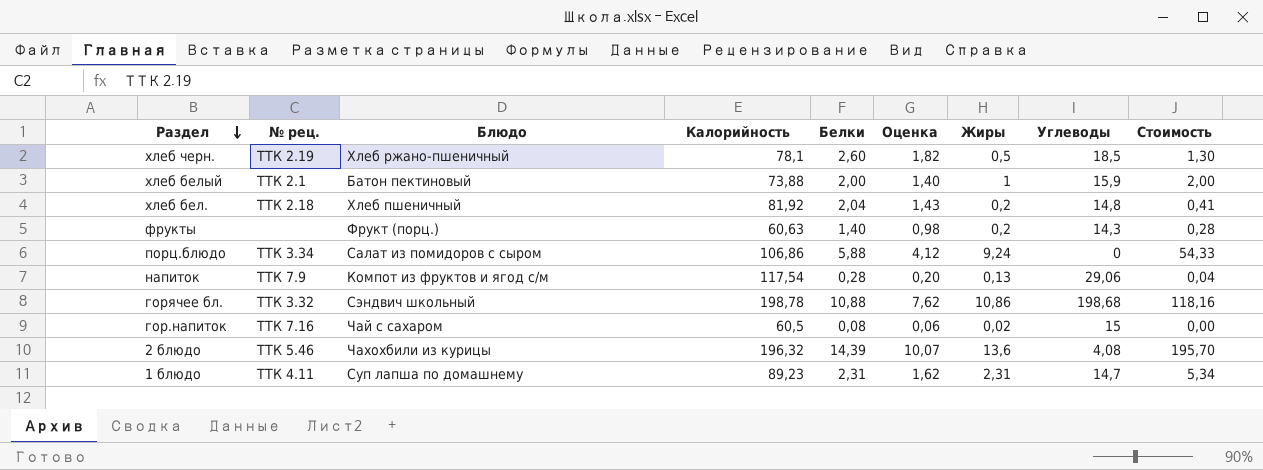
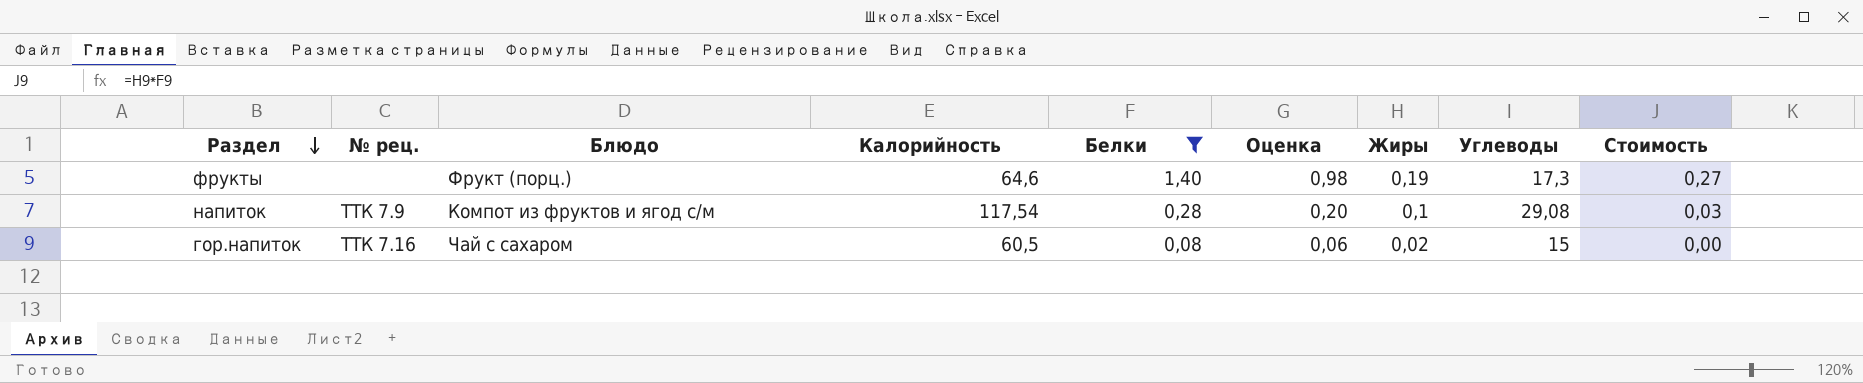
filter: none -> Белки <= 1,40
фрукты | Калорийность: 60,63 -> 64,6
фрукты | Жиры: 0,2 -> 0,19
фрукты | Углеводы: 14,3 -> 17,3
фрукты | Стоимость: 0,28 -> 0,27
напиток | Жиры: 0,13 -> 0,1
напиток | Углеводы: 29,06 -> 29,08
напиток | Стоимость: 0,04 -> 0,03

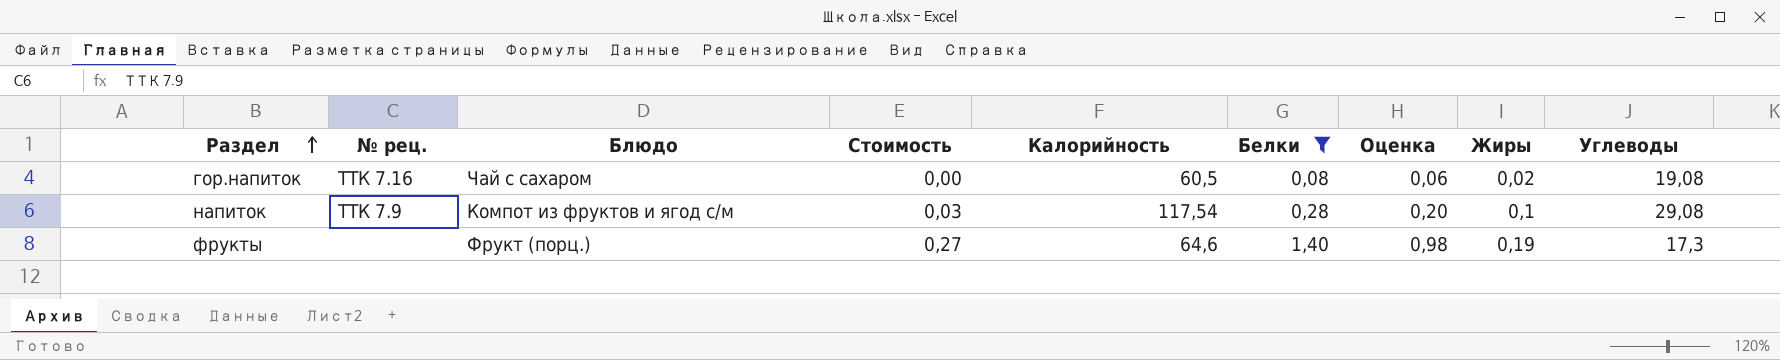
row order: Раздел descending -> Раздел ascending
column Стоимость | position: 9 -> 4
гор.напиток | Углеводы: 15 -> 19,08

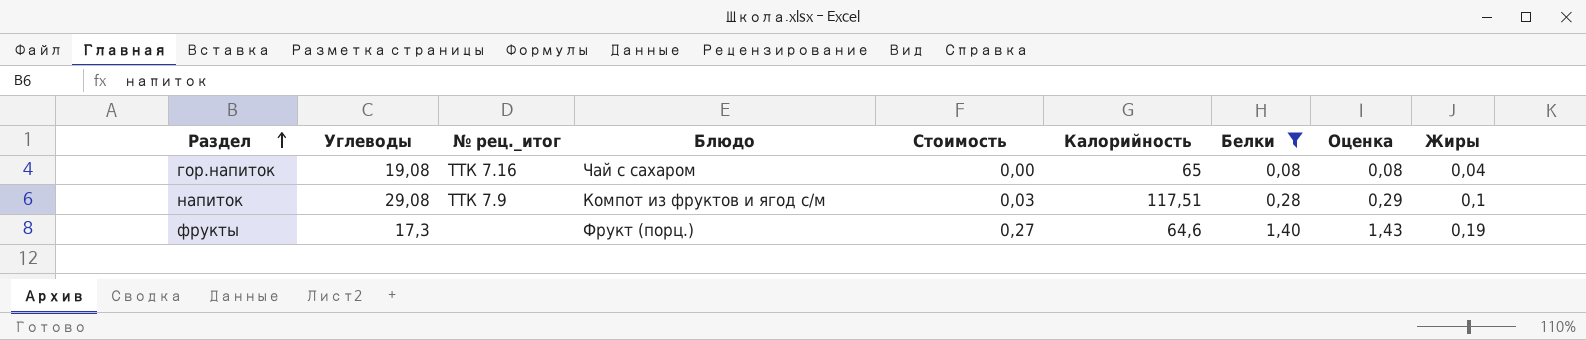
column Углеводы | position: 9 -> 2
column name: № рец. -> № рец._итог
column Оценка | formula: [Белки] * 0,7 -> [Белки] * 1,02
гор.напиток | Калорийность: 60,5 -> 65
гор.напиток | Жиры: 0,02 -> 0,04
напиток | Калорийность: 117,54 -> 117,51

